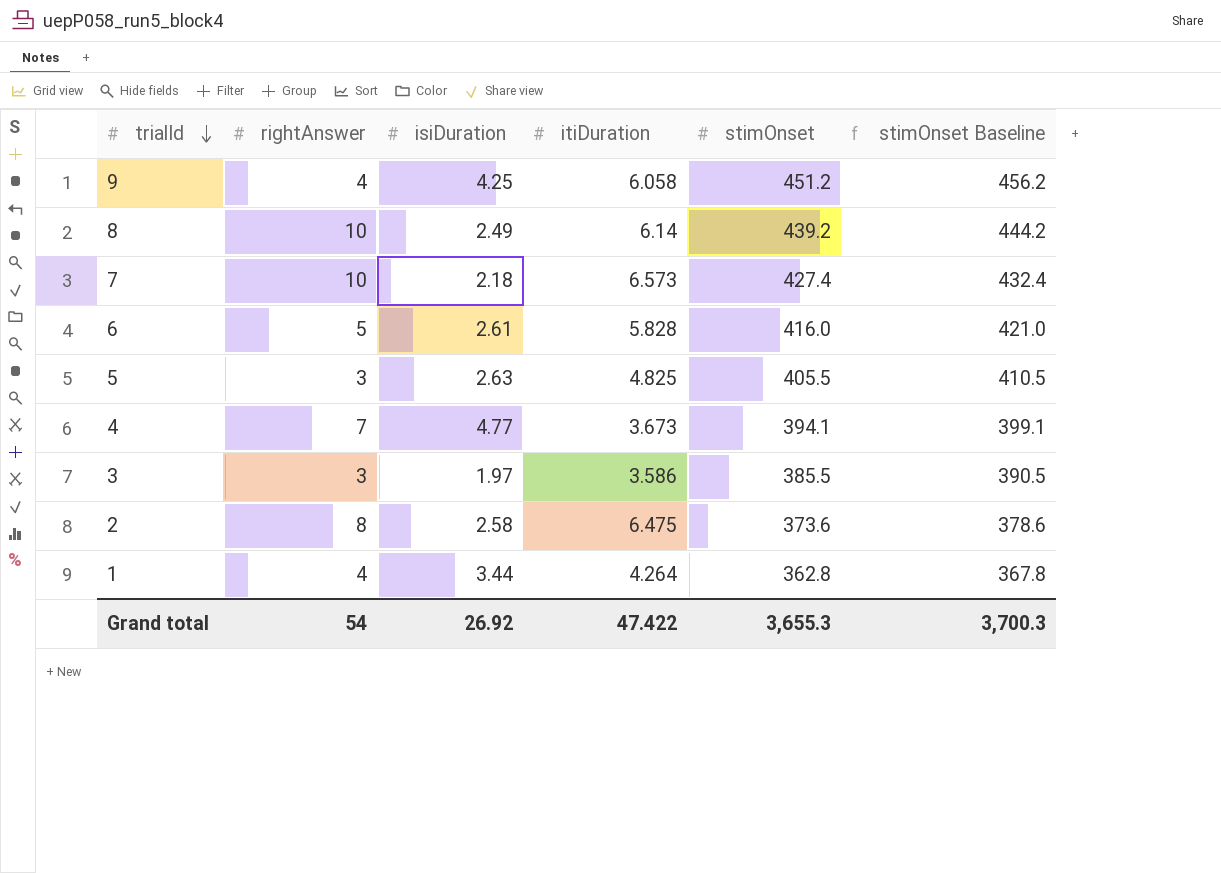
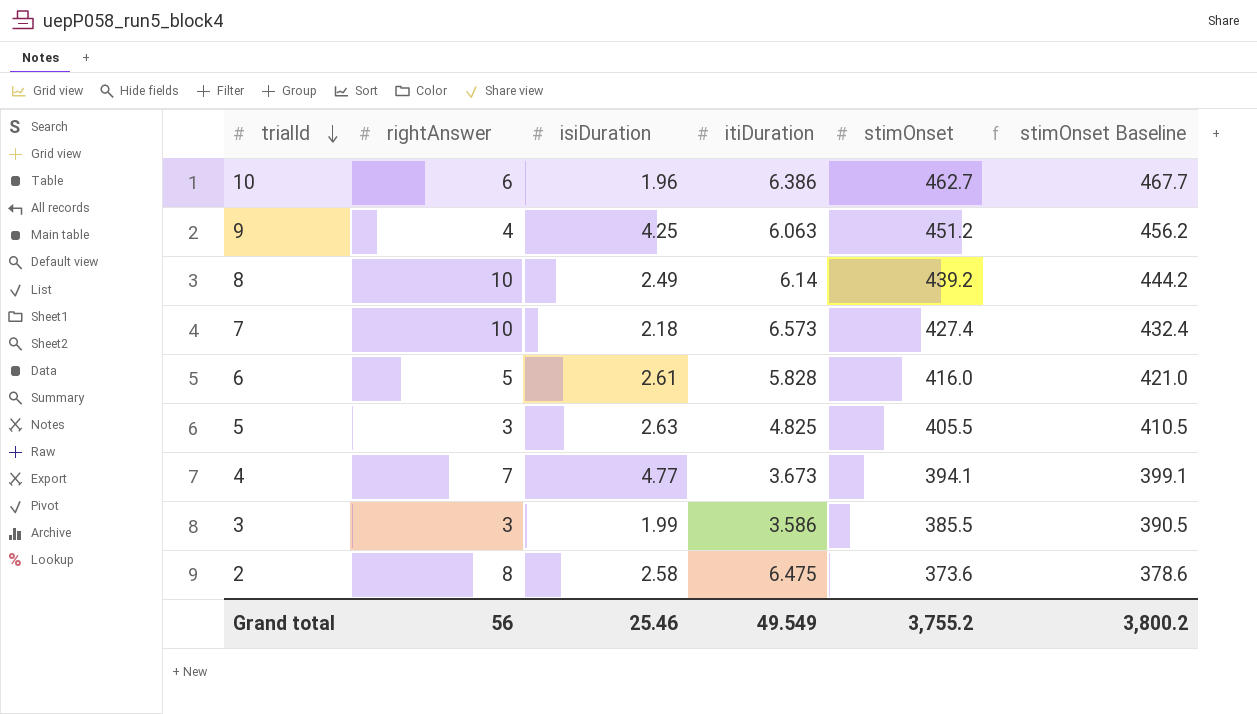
row 1: 4 | 3.44 | 4.264 | 362.8 | 367.8 -> none
row 10: none -> 6 | 1.96 | 6.386 | 462.7 | 467.7
9 | itiDuration: 6.058 -> 6.063
3 | isiDuration: 1.97 -> 1.99
Grand total | rightAnswer: 54 -> 56
Grand total | isiDuration: 26.92 -> 25.46
Grand total | itiDuration: 47.422 -> 49.549
Grand total | stimOnset: 3,655.3 -> 3,755.2
Grand total | stimOnset Baseline: 3,700.3 -> 3,800.2

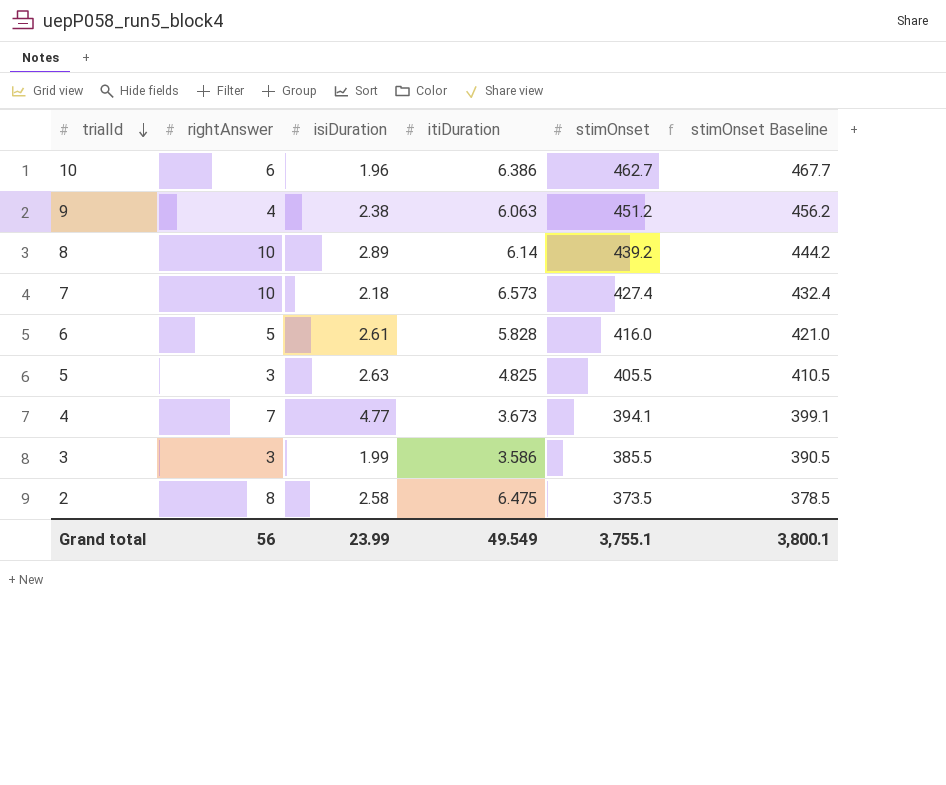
9 | isiDuration: 4.25 -> 2.38
8 | isiDuration: 2.49 -> 2.89
2 | stimOnset: 373.6 -> 373.5
2 | stimOnset Baseline: 378.6 -> 378.5
Grand total | isiDuration: 25.46 -> 23.99
Grand total | stimOnset: 3,755.2 -> 3,755.1
Grand total | stimOnset Baseline: 3,800.2 -> 3,800.1

